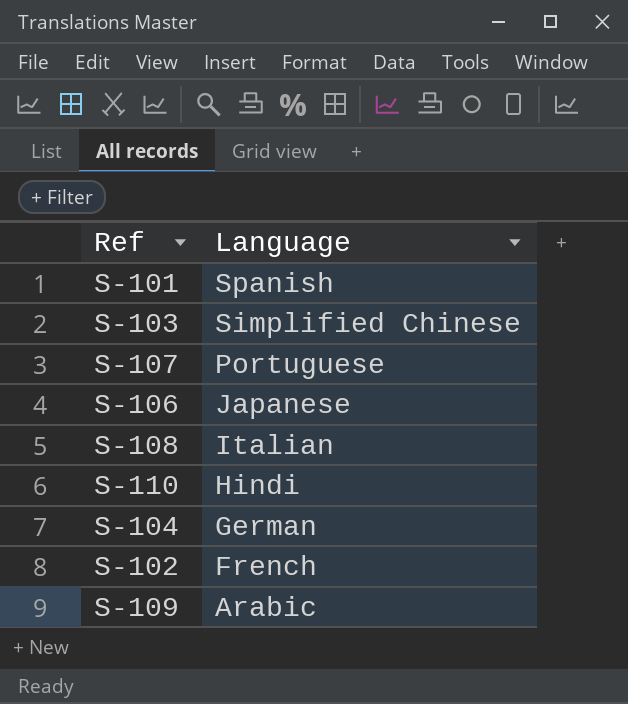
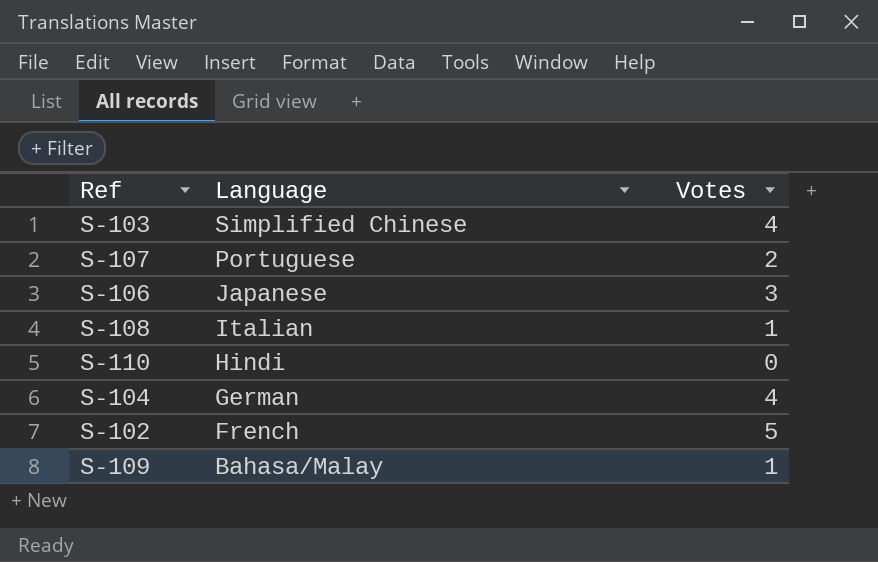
column Votes | position: none -> 3
row S-101: Spanish -> none
S-109 | Language: Arabic -> Bahasa/Malay

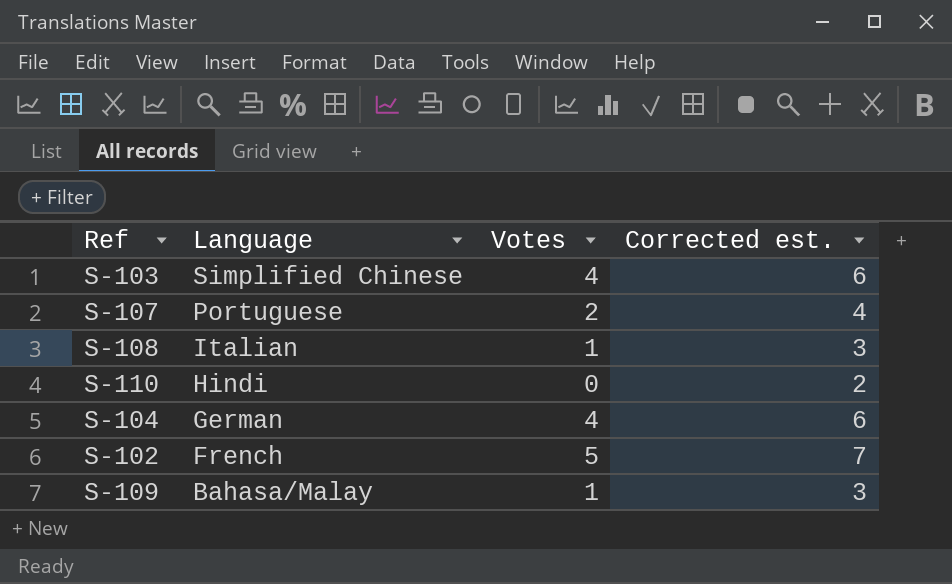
column Corrected est. | formula: none -> [Votes] + 2
row S-106: Japanese | 3 -> none

